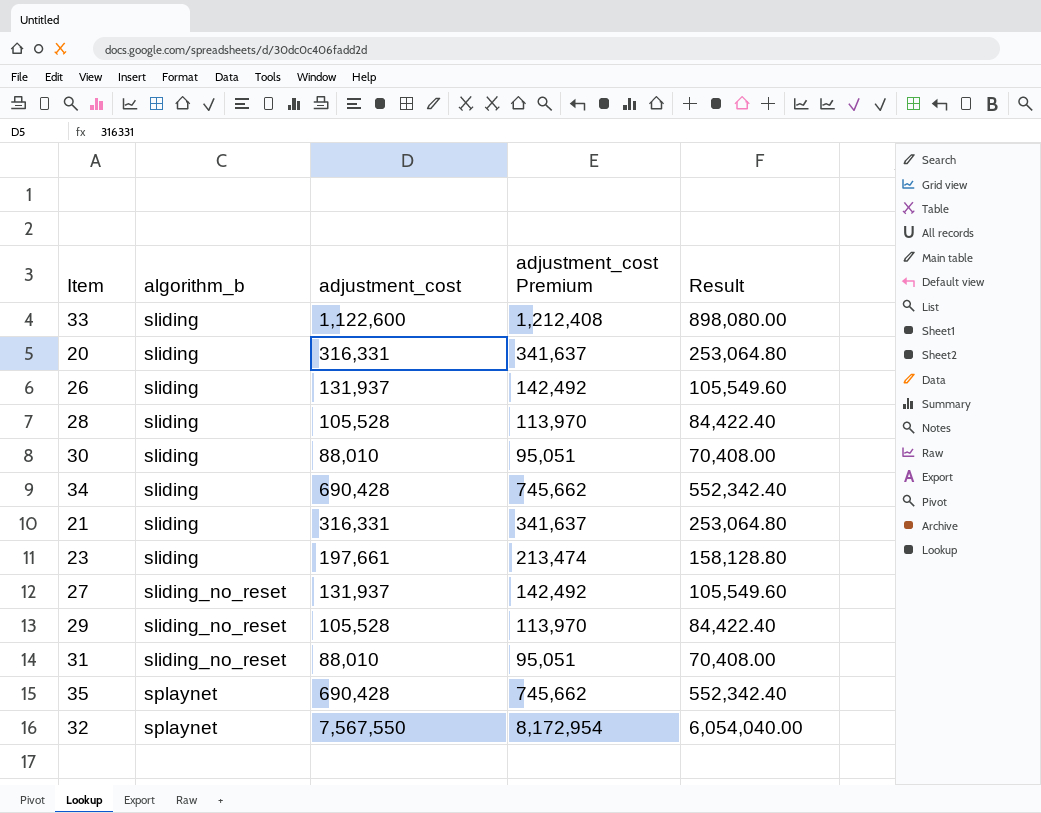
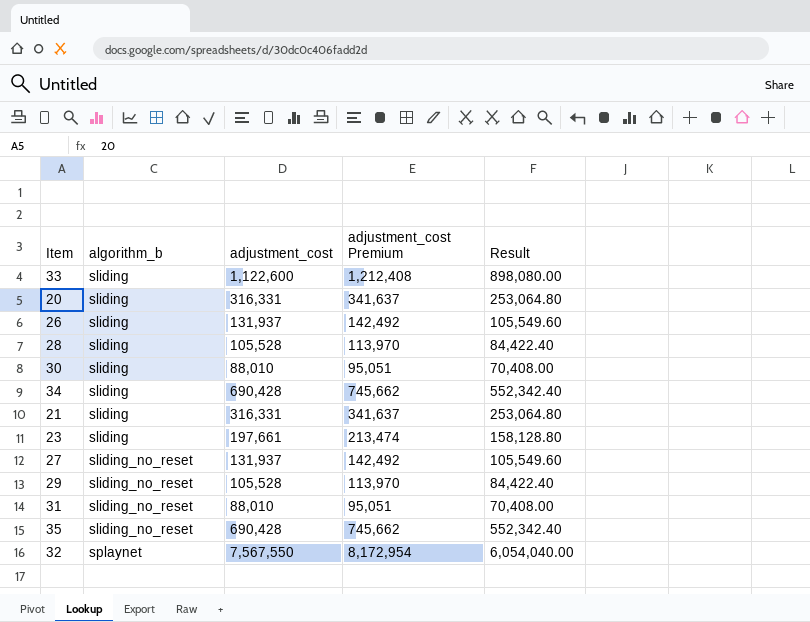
35 | algorithm_b: splaynet -> sliding_no_reset

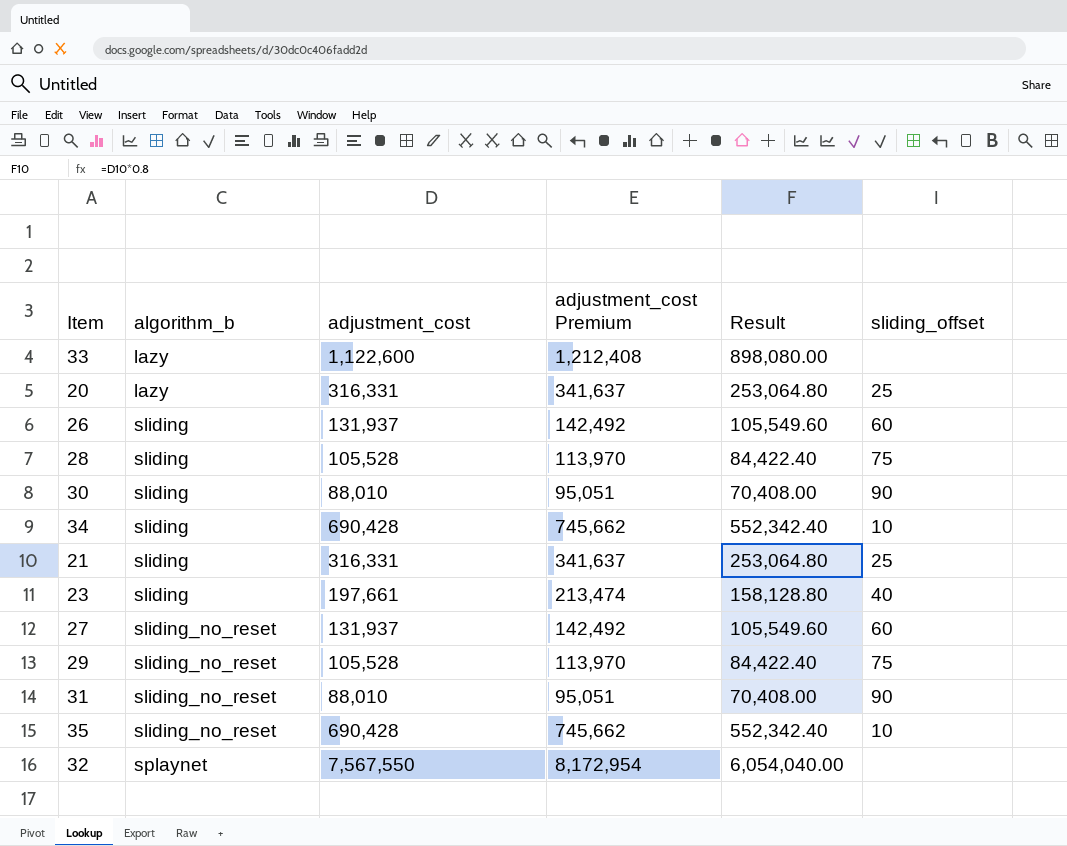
column sliding_offset | position: none -> 6
33 | algorithm_b: sliding -> lazy
20 | algorithm_b: sliding -> lazy

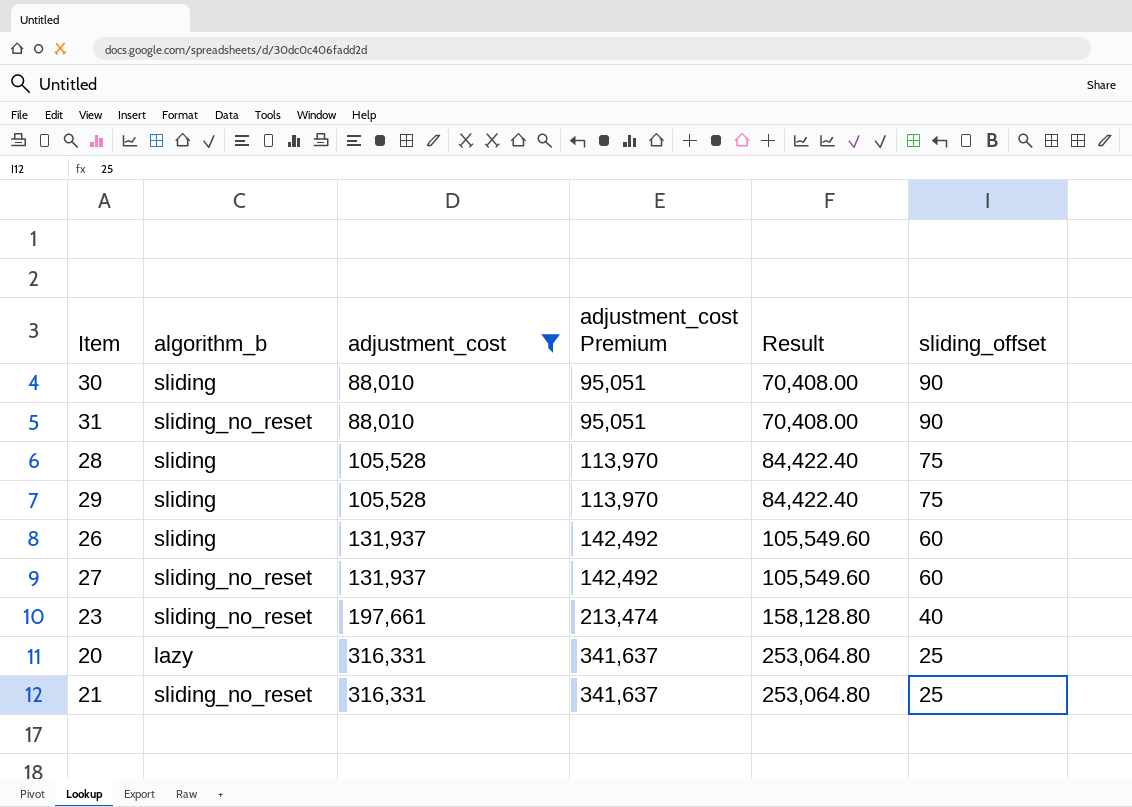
filter: none -> adjustment_cost <= 316,331
row order: algorithm_b ascending -> adjustment_cost ascending
29 | algorithm_b: sliding_no_reset -> sliding
23 | algorithm_b: sliding -> sliding_no_reset
21 | algorithm_b: sliding -> sliding_no_reset

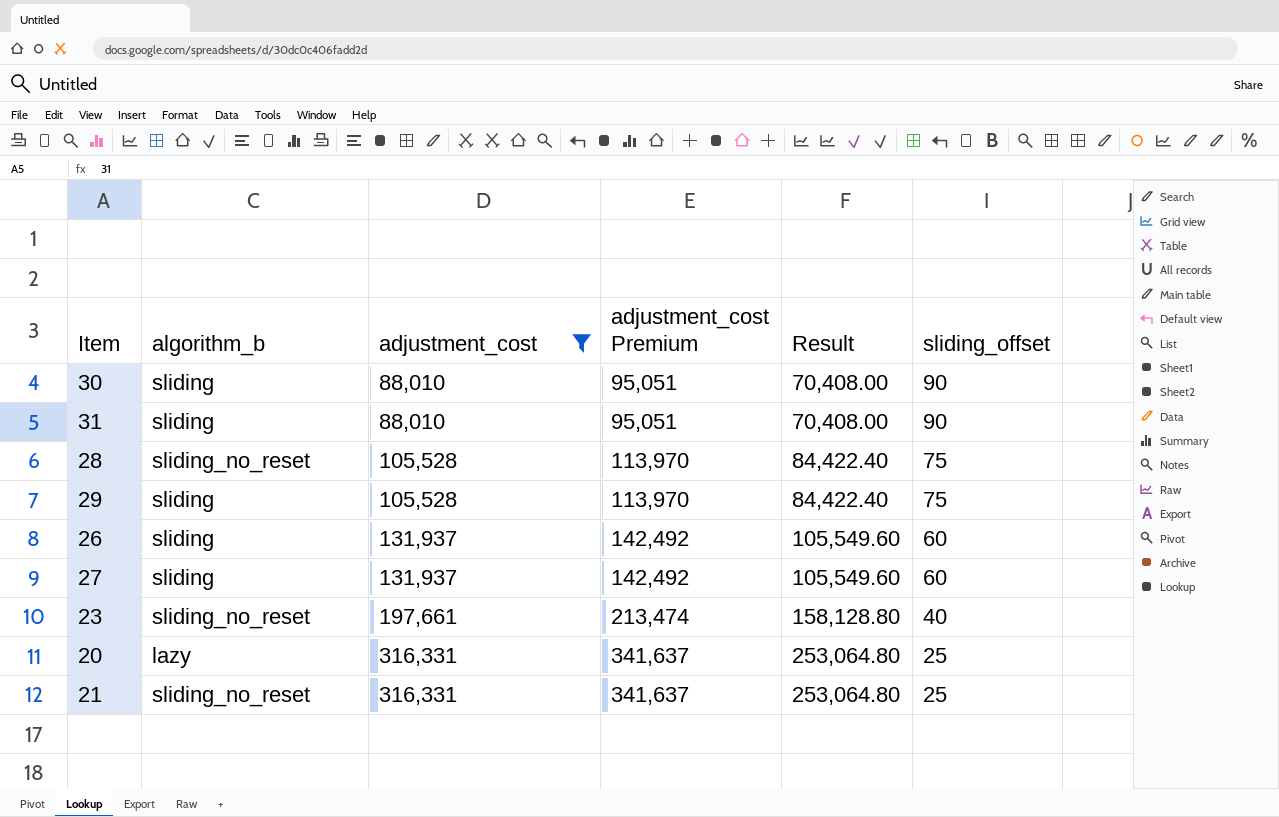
31 | algorithm_b: sliding_no_reset -> sliding
28 | algorithm_b: sliding -> sliding_no_reset
27 | algorithm_b: sliding_no_reset -> sliding

